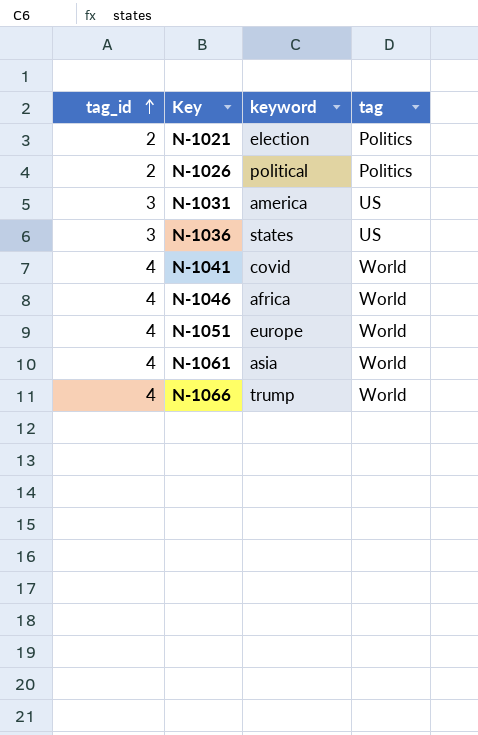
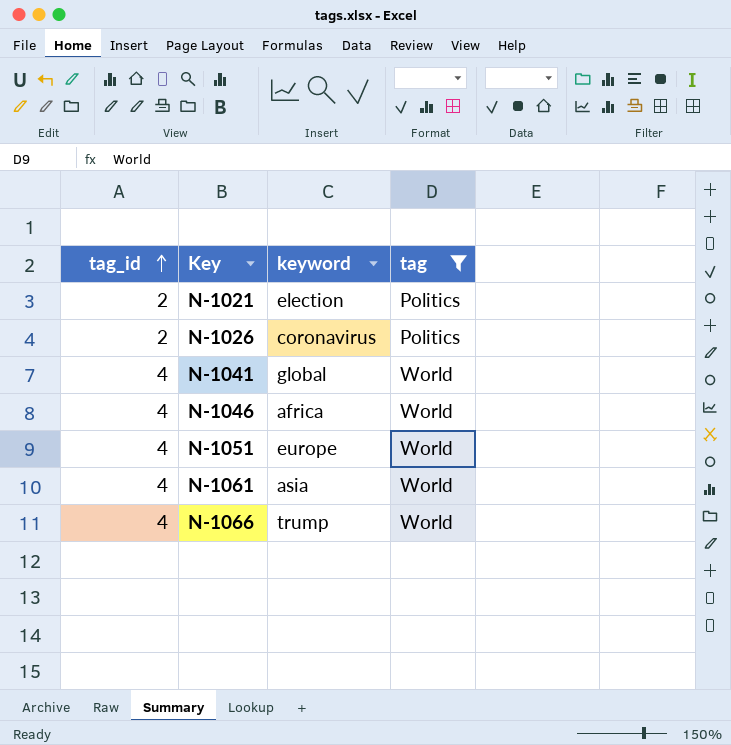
filter: none -> tag != US
N-1026 | keyword: political -> coronavirus
N-1041 | keyword: covid -> global

